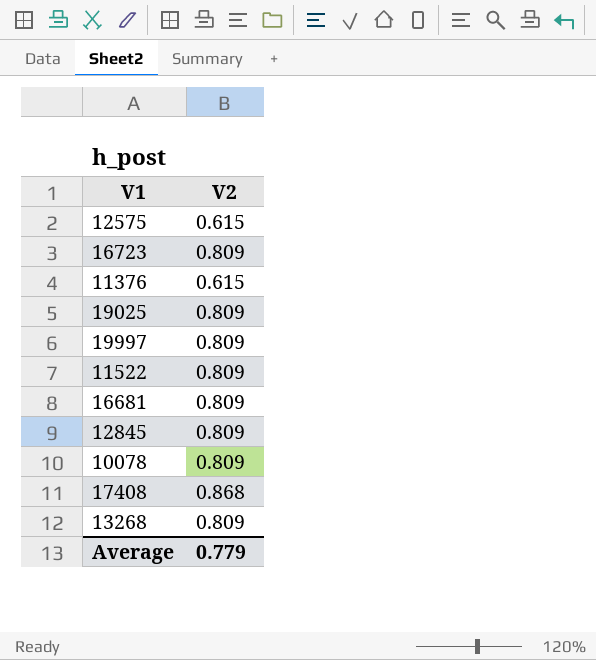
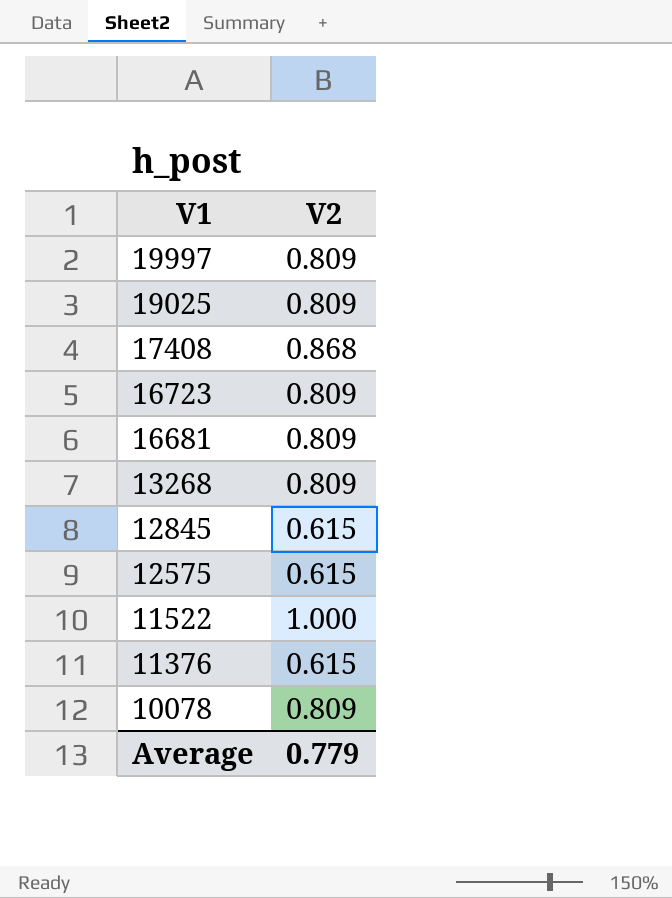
row order: none -> V1 descending
12845 | V2: 0.809 -> 0.615
11522 | V2: 0.809 -> 1.000

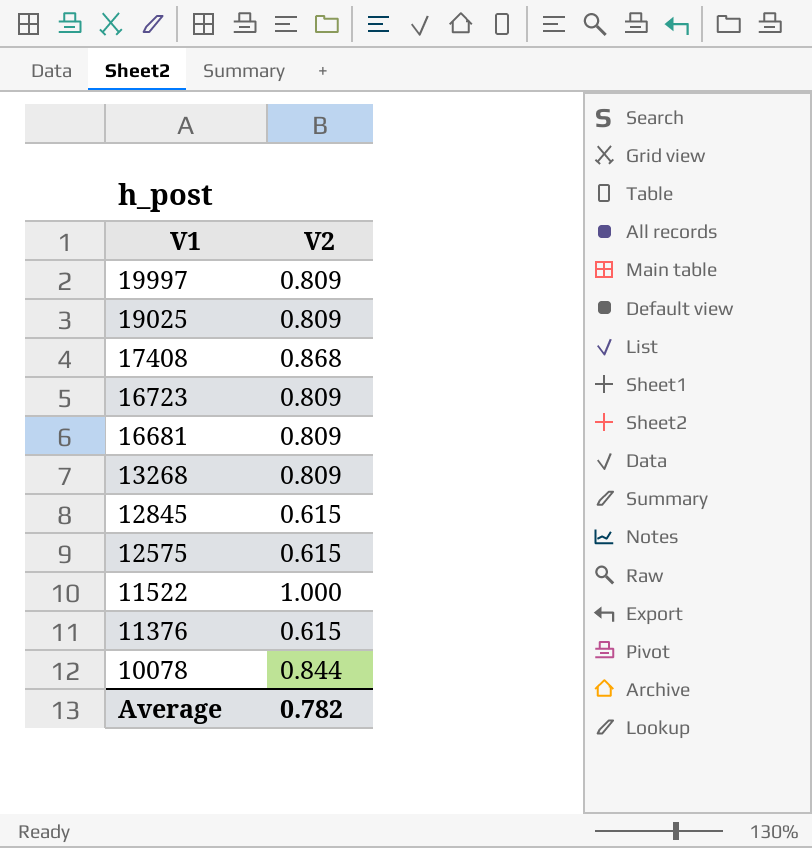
10078 | V2: 0.809 -> 0.844
Average | V2: 0.779 -> 0.782

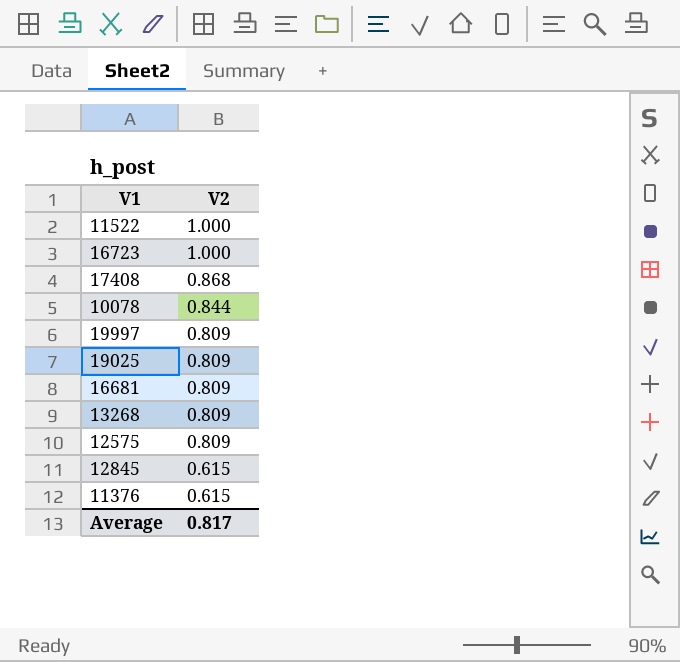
row order: V1 descending -> V2 descending
16723 | V2: 0.809 -> 1.000
12575 | V2: 0.615 -> 0.809
Average | V2: 0.782 -> 0.817

